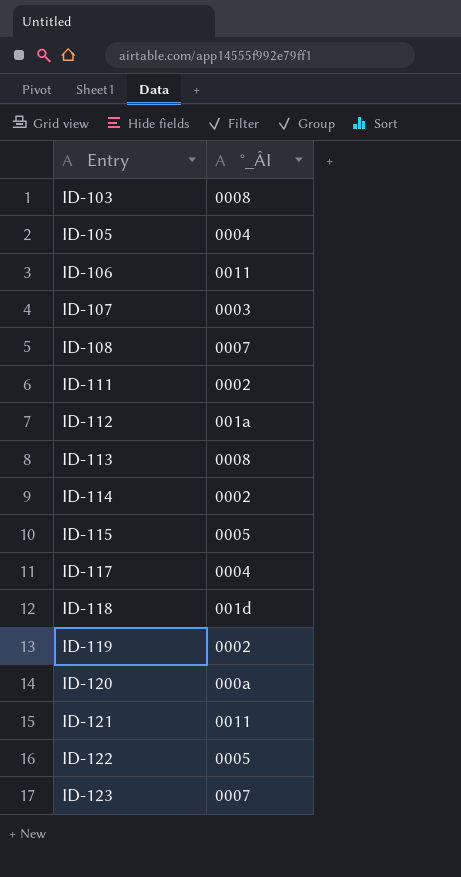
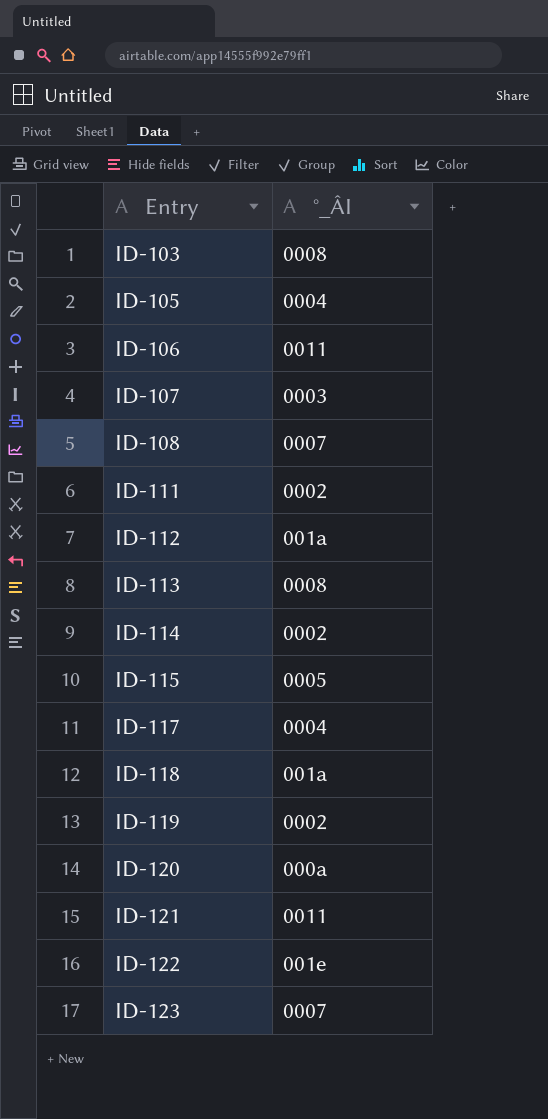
ID-118 | °_ÂI: 001d -> 001a
ID-122 | °_ÂI: 0005 -> 001e

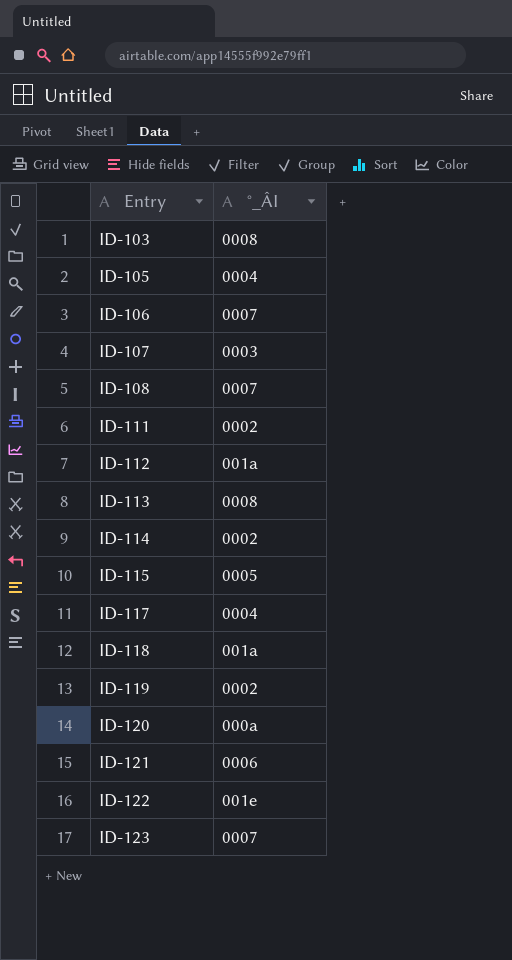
ID-106 | °_ÂI: 0011 -> 0007
ID-121 | °_ÂI: 0011 -> 0006

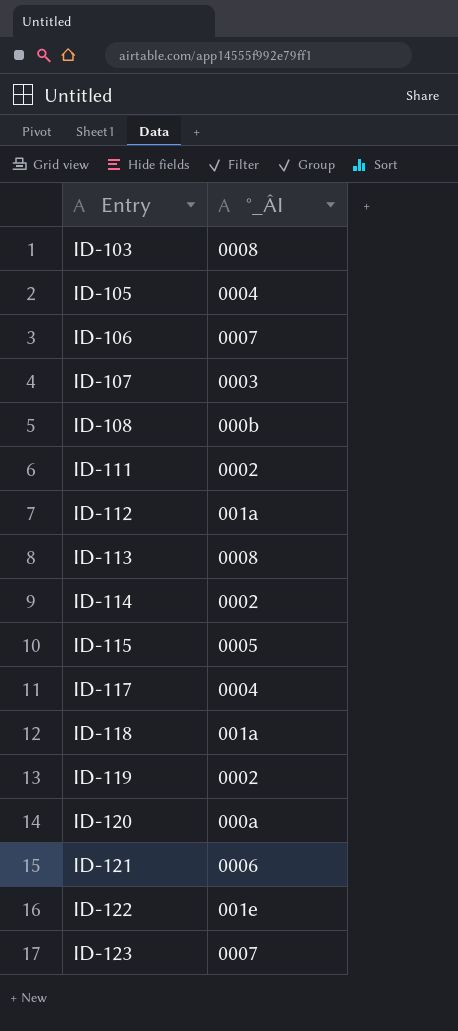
ID-108 | °_ÂI: 0007 -> 000b

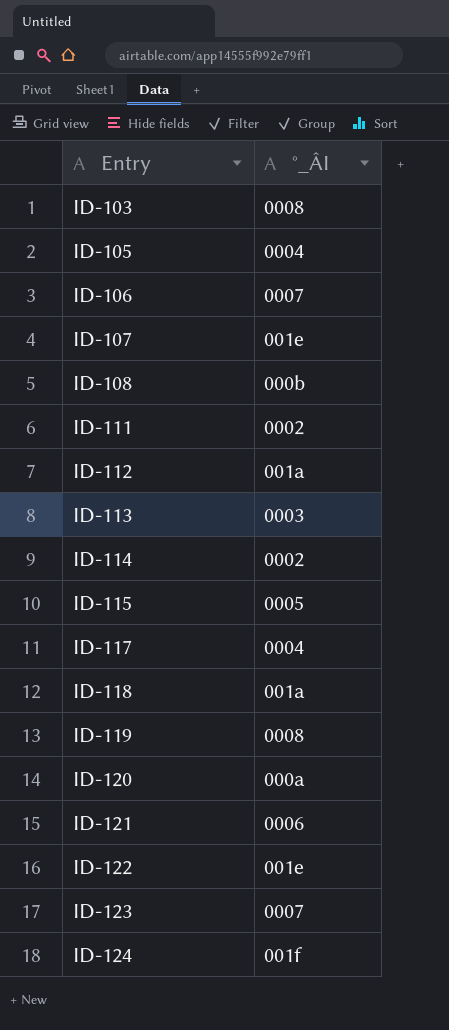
ID-107 | °_ÂI: 0003 -> 001e
ID-113 | °_ÂI: 0008 -> 0003
ID-119 | °_ÂI: 0002 -> 0008
row ID-124: none -> 001f

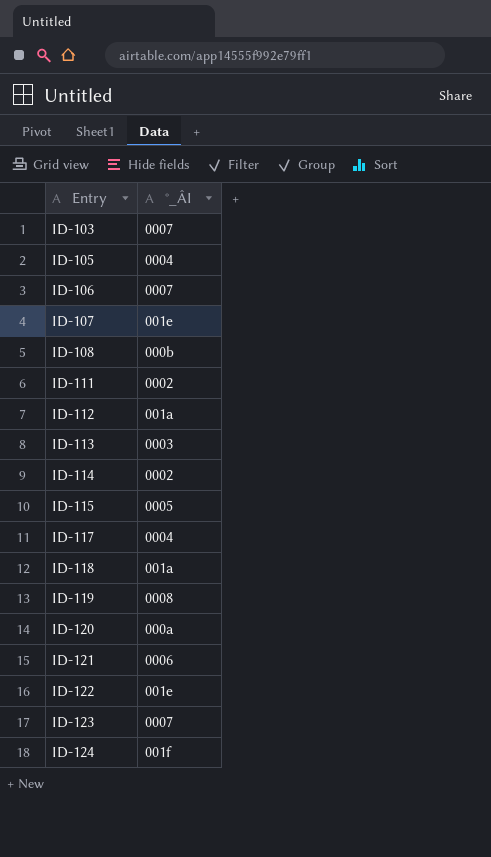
ID-103 | °_ÂI: 0008 -> 0007

